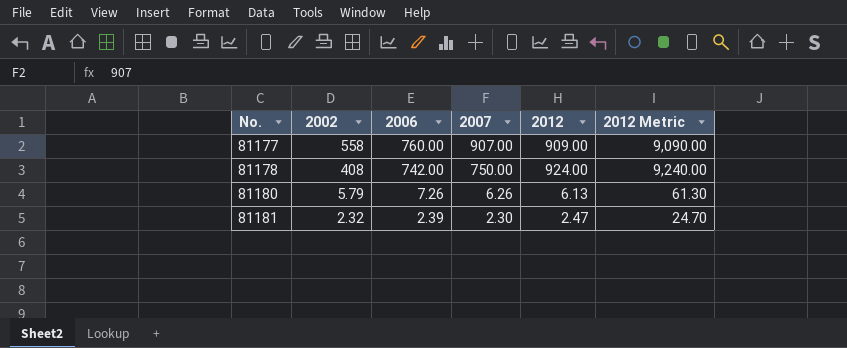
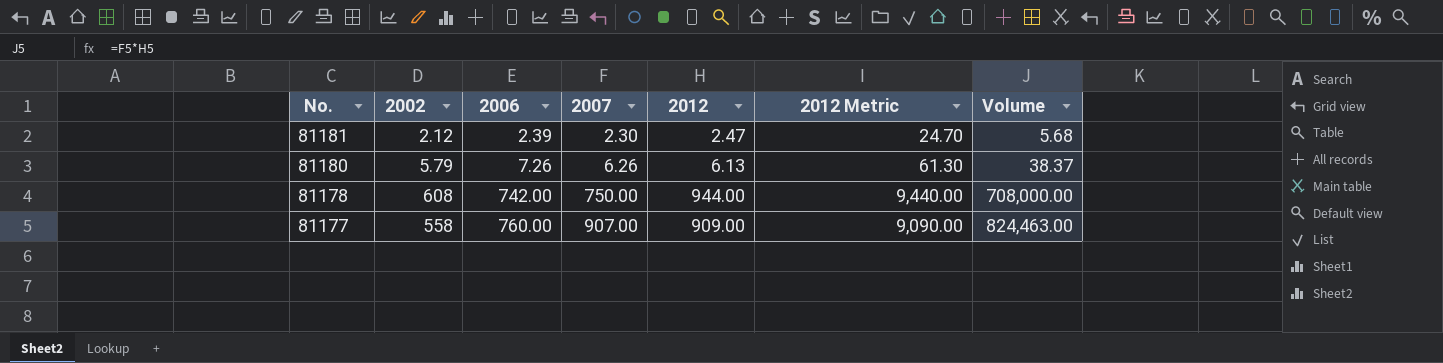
row order: No. ascending -> No. descending
column Volume | formula: none -> [2007] * [2012]
81181 | 2002: 2.32 -> 2.12
81178 | 2002: 408 -> 608
81178 | 2012: 924.00 -> 944.00
81178 | 2012 Metric: 9,240.00 -> 9,440.00

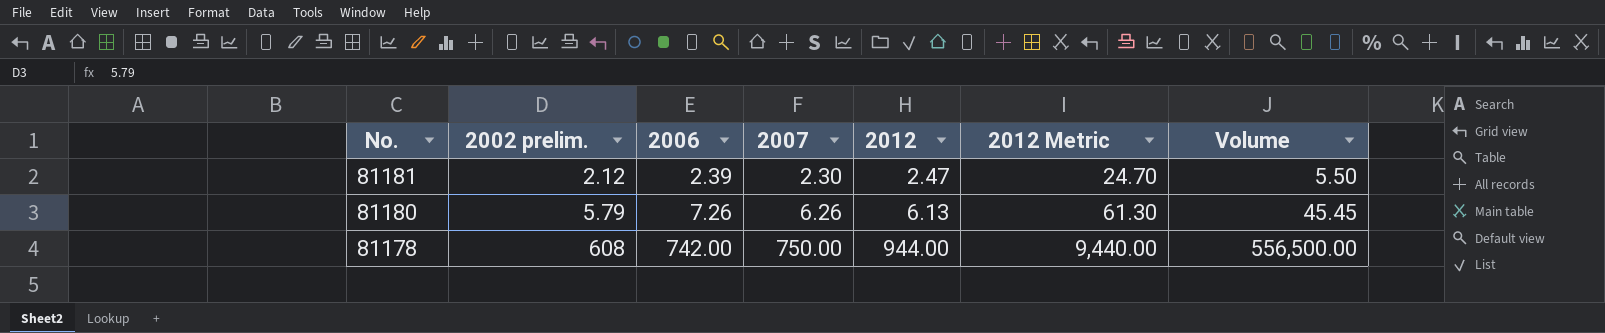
column name: 2002 -> 2002 prelim.
column Volume | formula: [2007] * [2012] -> [2006] * [2007]
row 81177: 558 | 760.00 | 907.00 | 909.00 | 9,090.00 | 824,463.00 -> none

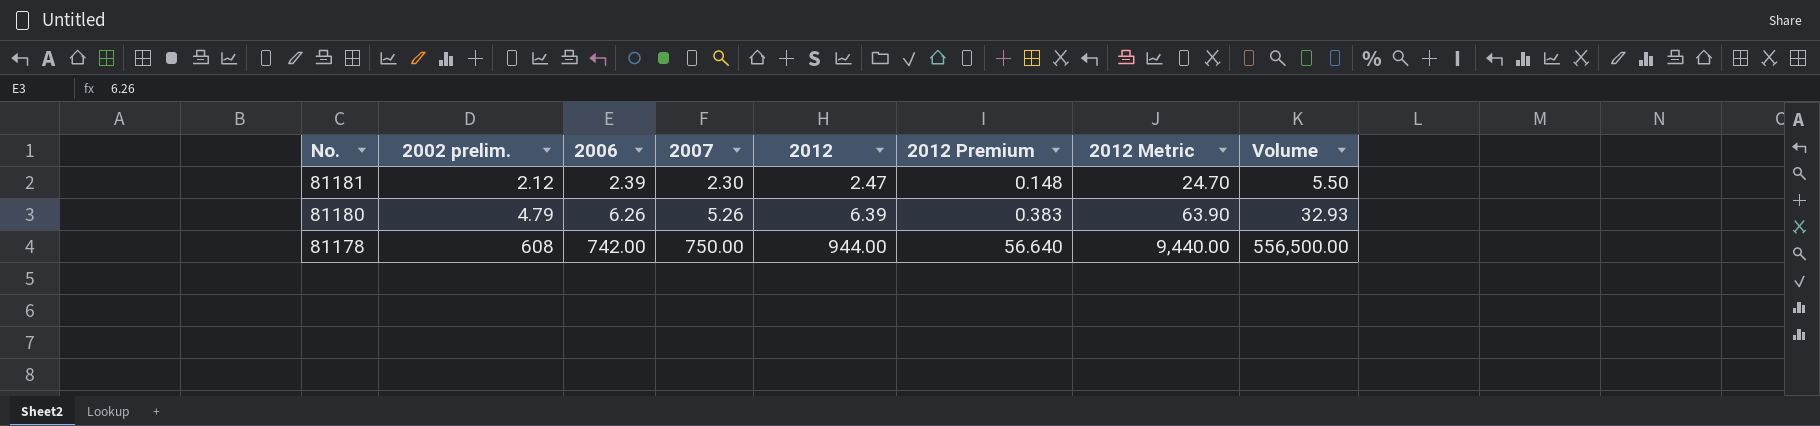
column 2012 Premium | formula: none -> [2012] * 0.06
81180 | 2002 prelim.: 5.79 -> 4.79
81180 | 2006: 7.26 -> 6.26
81180 | 2007: 6.26 -> 5.26
81180 | 2012: 6.13 -> 6.39
81180 | 2012 Metric: 61.30 -> 63.90
81180 | Volume: 45.45 -> 32.93

